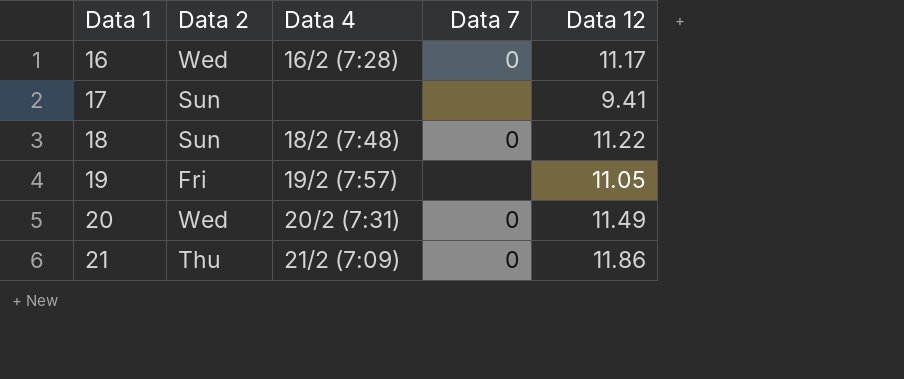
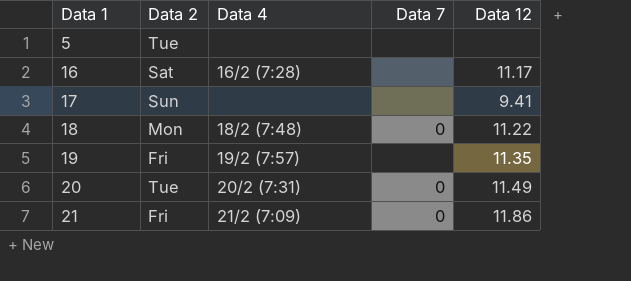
row 5: none -> Tue | none | none | none
16 | Data 2: Wed -> Sat
16 | Data 7: 0 -> none
18 | Data 2: Sun -> Mon
19 | Data 12: 11.05 -> 11.35
20 | Data 2: Wed -> Tue
21 | Data 2: Thu -> Fri

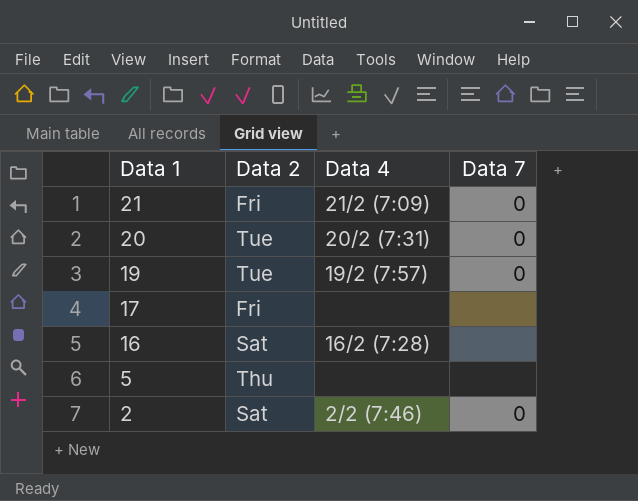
row order: Data 1 ascending -> Data 1 descending
column Data 12 | position: 5 -> none
row 18: Mon | 18/2 (7:48) | 0 | 11.22 -> none
19 | Data 2: Fri -> Tue
19 | Data 7: none -> 0
17 | Data 2: Sun -> Fri
5 | Data 2: Tue -> Thu
row 2: none -> Sat | 2/2 (7:46) | 0

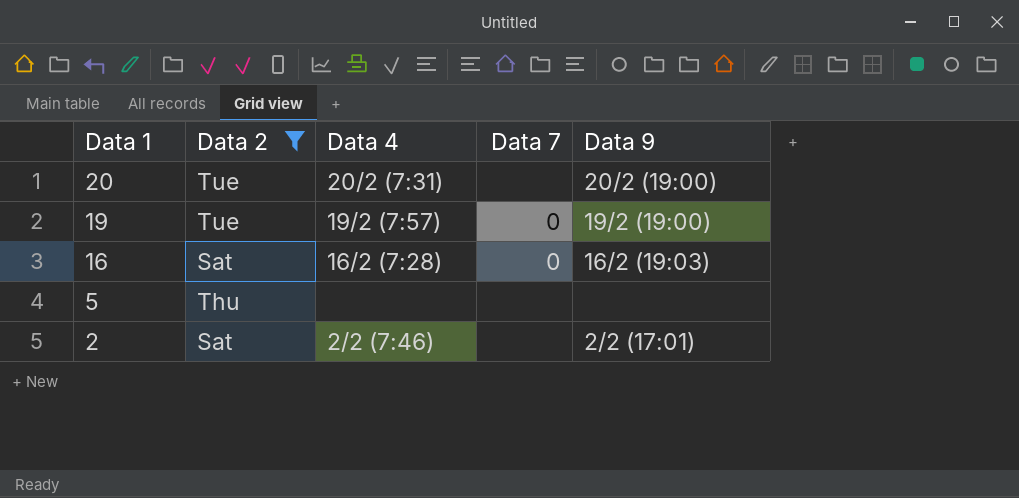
filter: none -> Data 2 != Fri
column Data 9 | position: none -> 5
20 | Data 7: 0 -> none
16 | Data 7: none -> 0
2 | Data 7: 0 -> none

